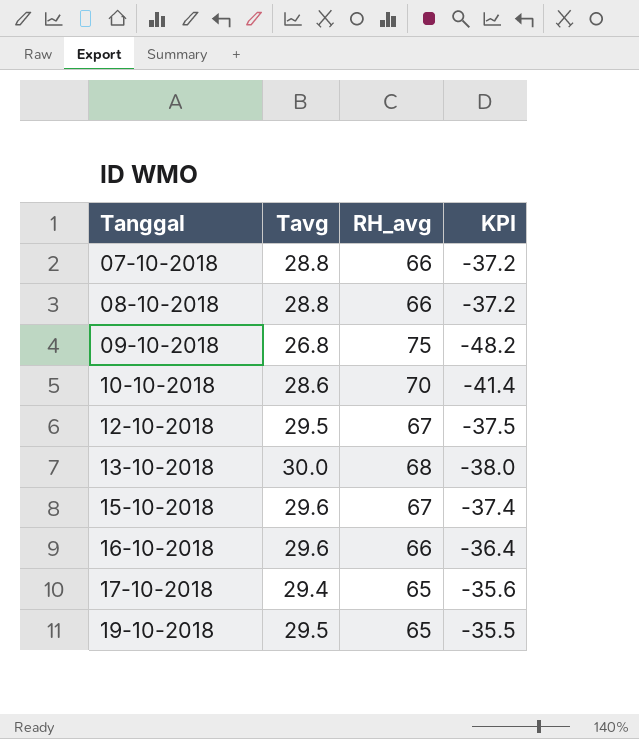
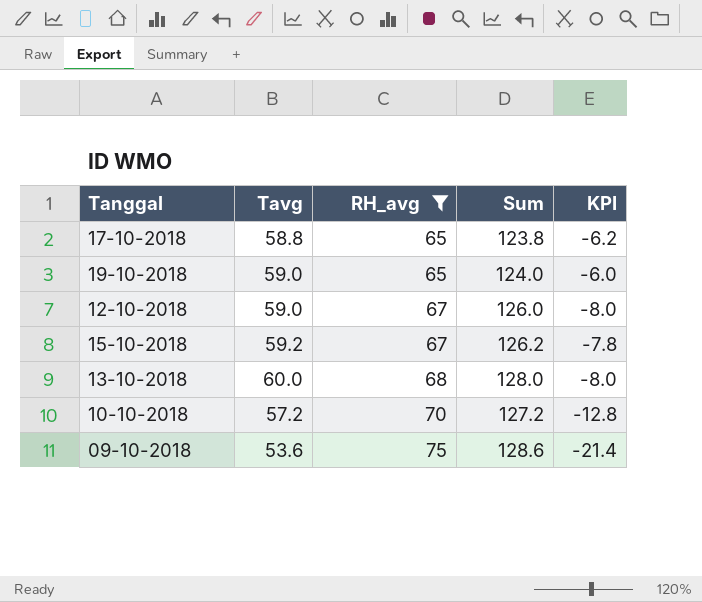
filter: none -> RH_avg != 66
row order: Tanggal ascending -> RH_avg ascending
column Sum | formula: none -> [Tavg] + [RH_avg]
17-10-2018 | Tavg: 29.4 -> 58.8
17-10-2018 | KPI: -35.6 -> -6.2
19-10-2018 | Tavg: 29.5 -> 59.0
19-10-2018 | KPI: -35.5 -> -6.0
12-10-2018 | Tavg: 29.5 -> 59.0
12-10-2018 | KPI: -37.5 -> -8.0
15-10-2018 | Tavg: 29.6 -> 59.2
15-10-2018 | KPI: -37.4 -> -7.8
13-10-2018 | Tavg: 30.0 -> 60.0
13-10-2018 | KPI: -38.0 -> -8.0
10-10-2018 | Tavg: 28.6 -> 57.2
10-10-2018 | KPI: -41.4 -> -12.8
09-10-2018 | Tavg: 26.8 -> 53.6
09-10-2018 | KPI: -48.2 -> -21.4

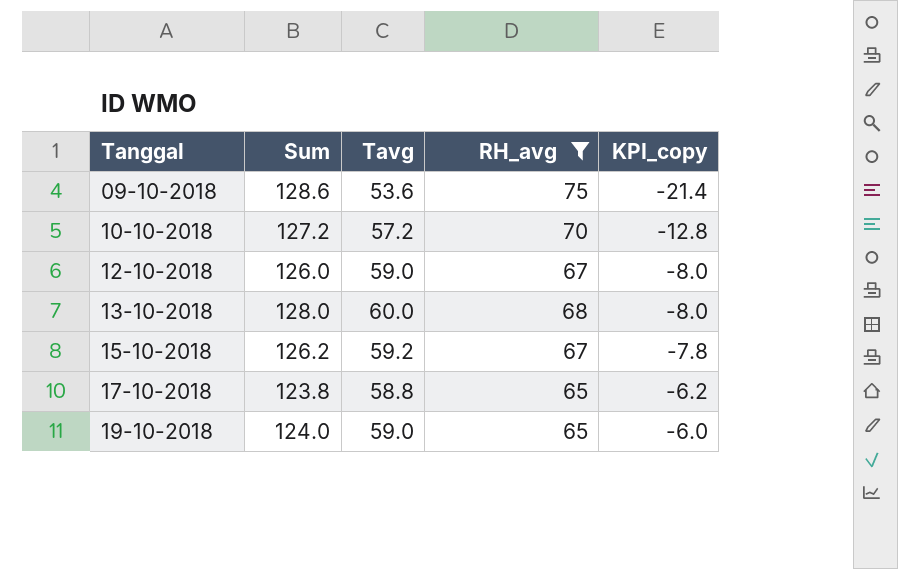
row order: RH_avg ascending -> Tanggal ascending
column Sum | position: 4 -> 2
column name: KPI -> KPI_copy

